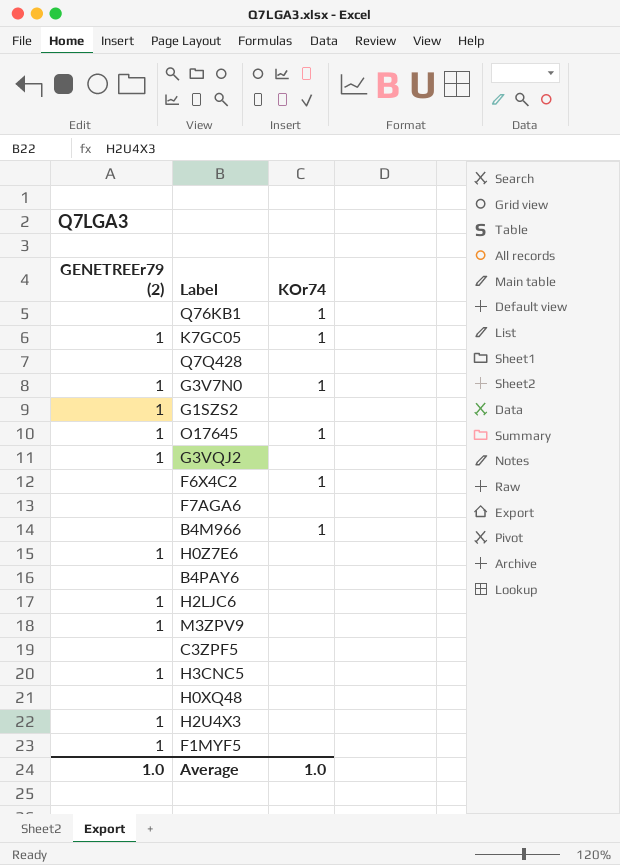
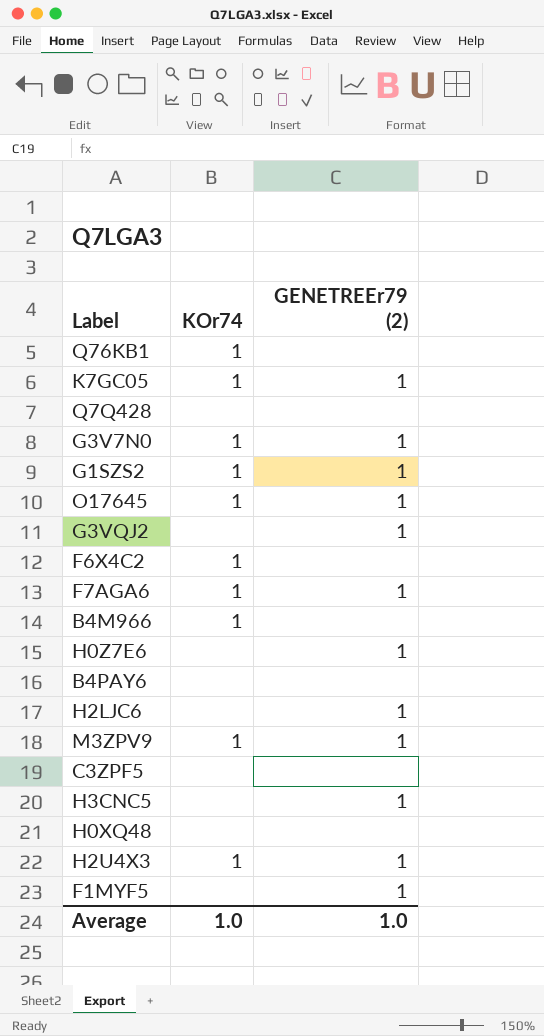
column GENETREEr79 (2) | position: 1 -> 3
G1SZS2 | KOr74: none -> 1
F7AGA6 | KOr74: none -> 1
F7AGA6 | GENETREEr79 (2): none -> 1
M3ZPV9 | KOr74: none -> 1
H2U4X3 | KOr74: none -> 1

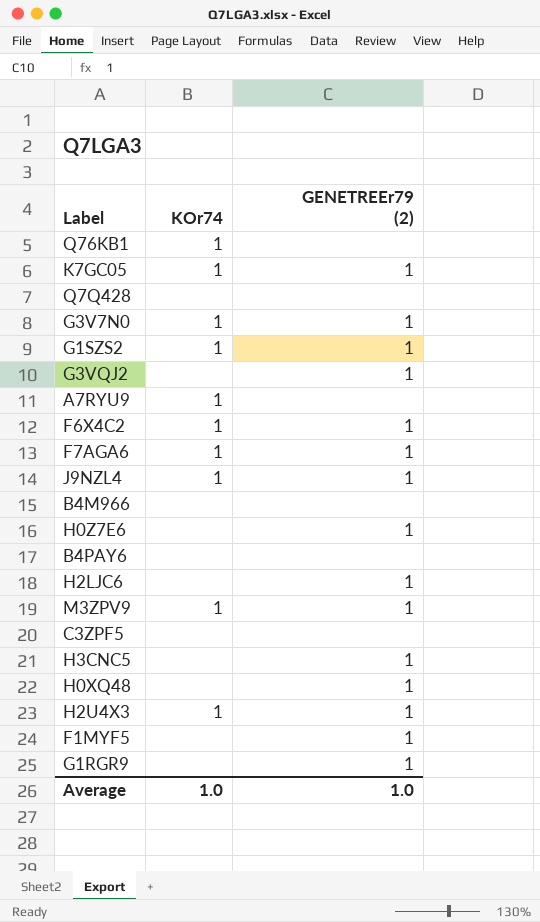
row O17645: 1 | 1 -> none
row A7RYU9: none -> 1 | none
F6X4C2 | GENETREEr79 (2): none -> 1
row J9NZL4: none -> 1 | 1
B4M966 | KOr74: 1 -> none
H0XQ48 | GENETREEr79 (2): none -> 1
row G1RGR9: none -> none | 1

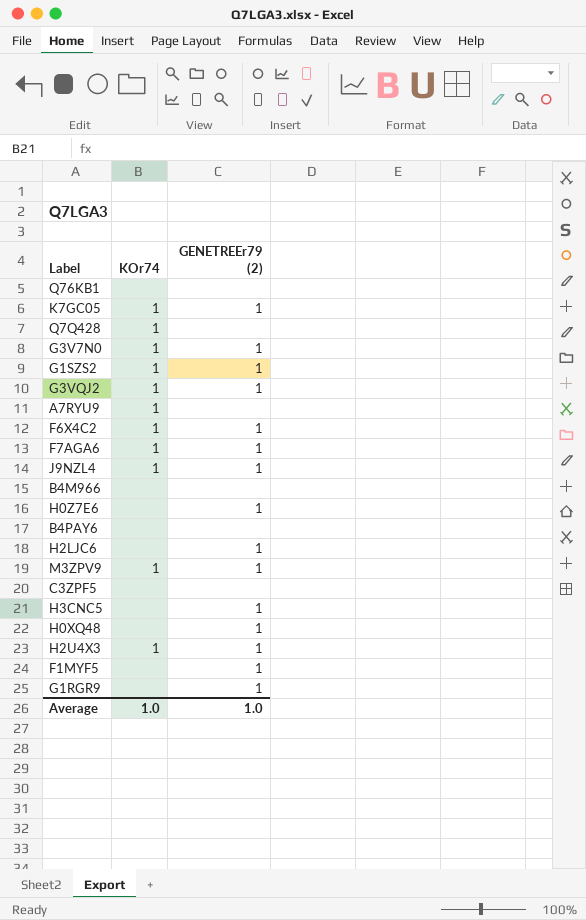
Q76KB1 | KOr74: 1 -> none
Q7Q428 | KOr74: none -> 1
G3VQJ2 | KOr74: none -> 1

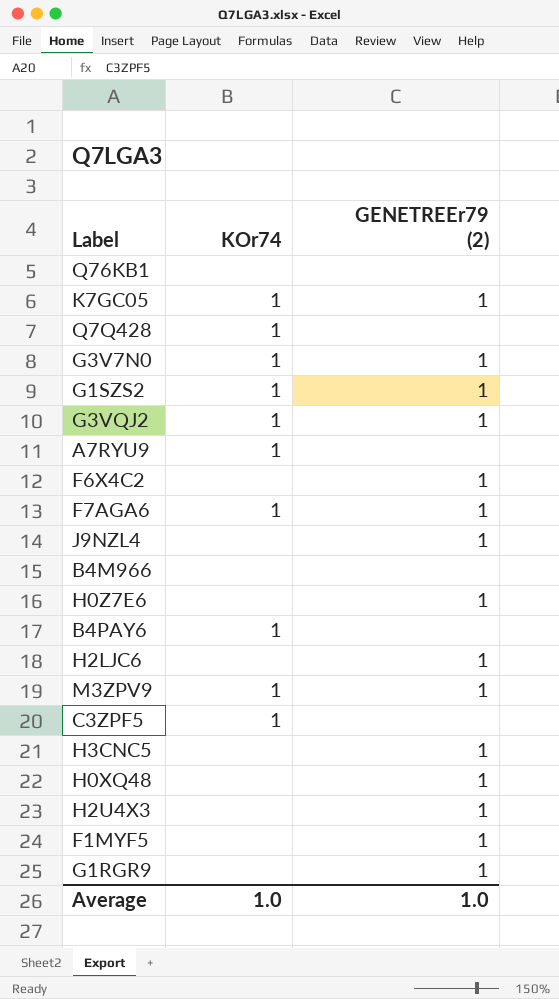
F6X4C2 | KOr74: 1 -> none
J9NZL4 | KOr74: 1 -> none
B4PAY6 | KOr74: none -> 1
C3ZPF5 | KOr74: none -> 1
H2U4X3 | KOr74: 1 -> none

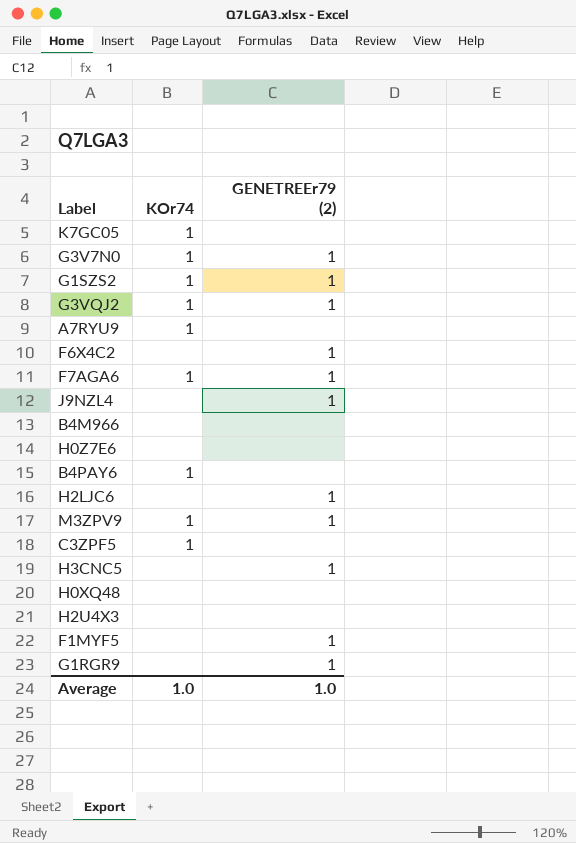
row Q76KB1: none | none -> none
row Q7Q428: 1 | none -> none
K7GC05 | GENETREEr79 (2): 1 -> none
H0Z7E6 | GENETREEr79 (2): 1 -> none
H0XQ48 | GENETREEr79 (2): 1 -> none
H2U4X3 | GENETREEr79 (2): 1 -> none

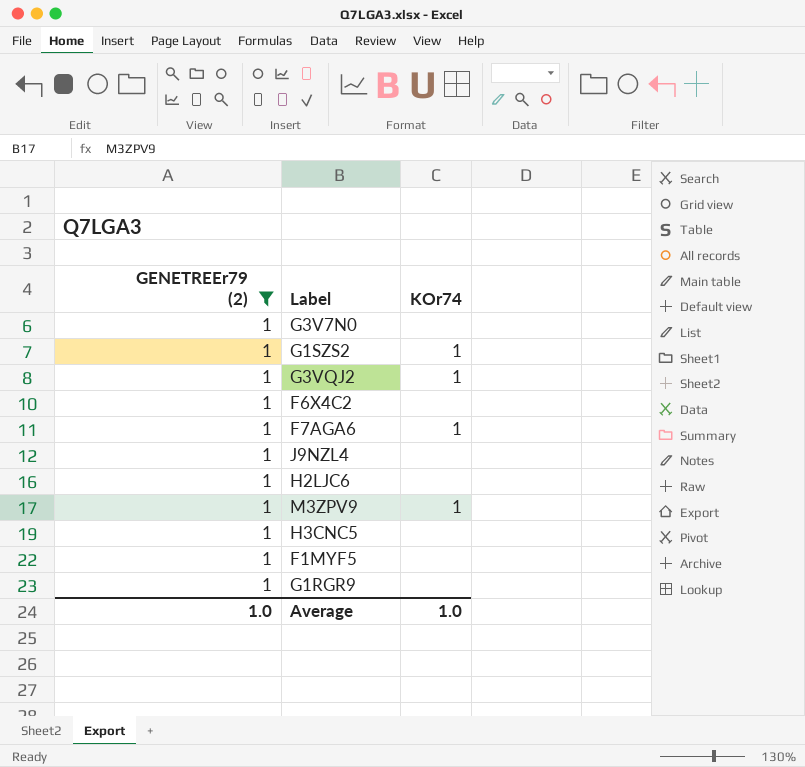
filter: none -> GENETREEr79 (2) = 1
column GENETREEr79 (2) | position: 3 -> 1
G3V7N0 | KOr74: 1 -> none

